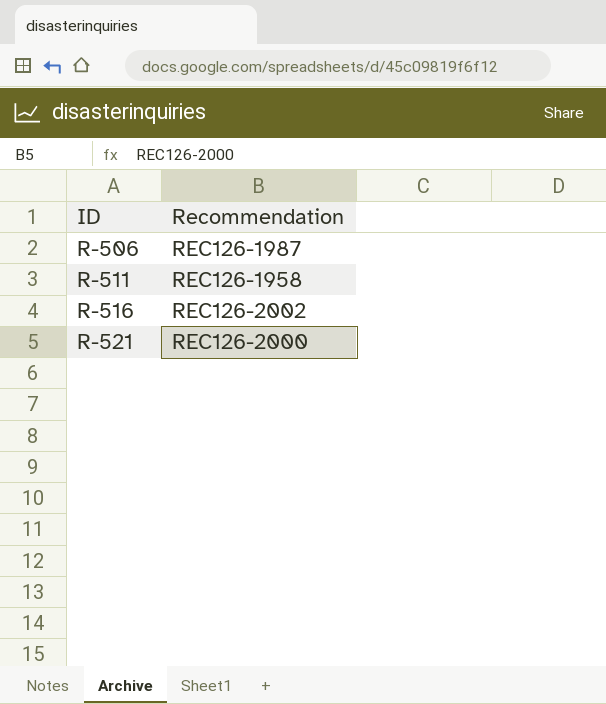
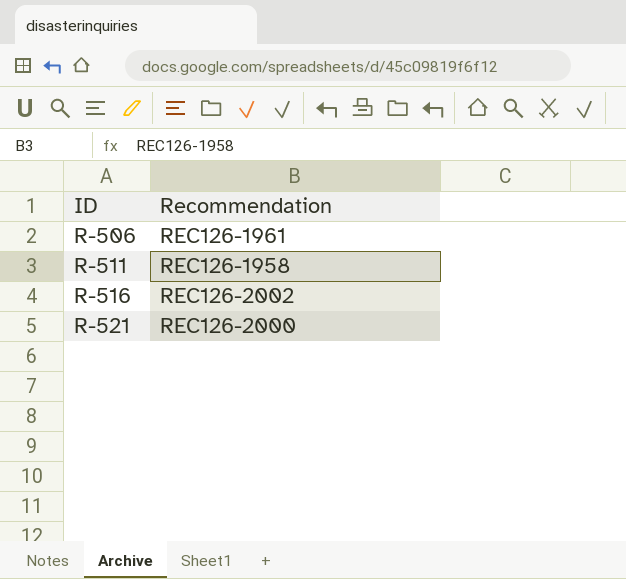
R-506 | Recommendation: REC126-1987 -> REC126-1961

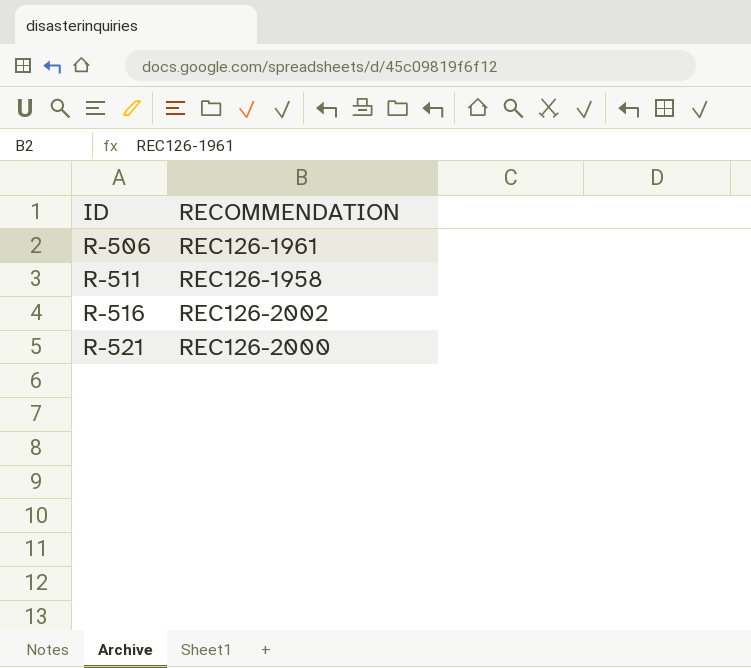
column name: Recommendation -> RECOMMENDATION

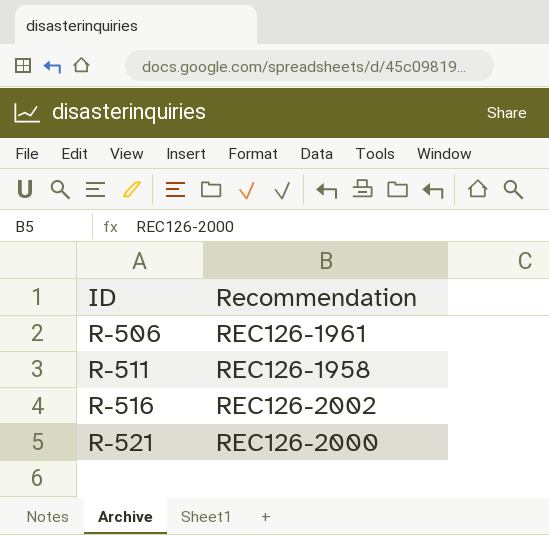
column name: RECOMMENDATION -> Recommendation

